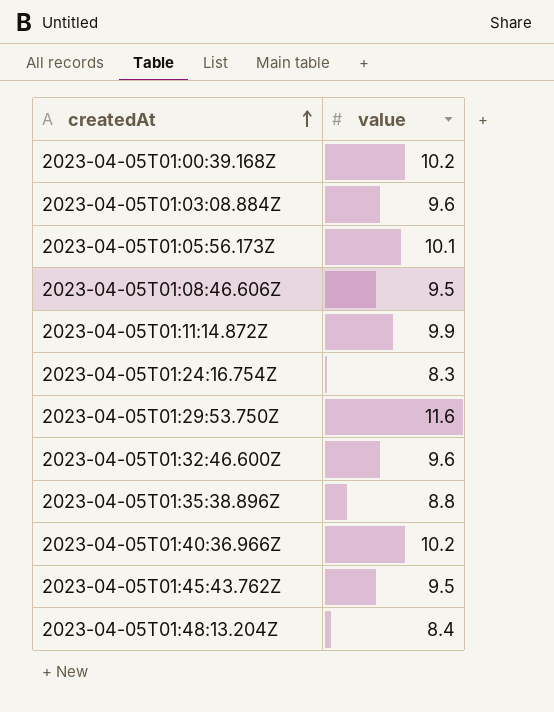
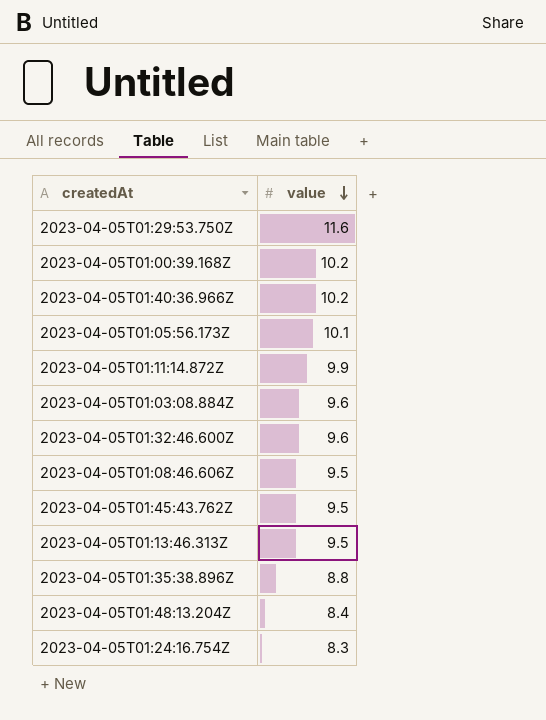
row order: createdAt ascending -> value descending
row 2023-04-05T01:13:46.313Z: none -> 9.5

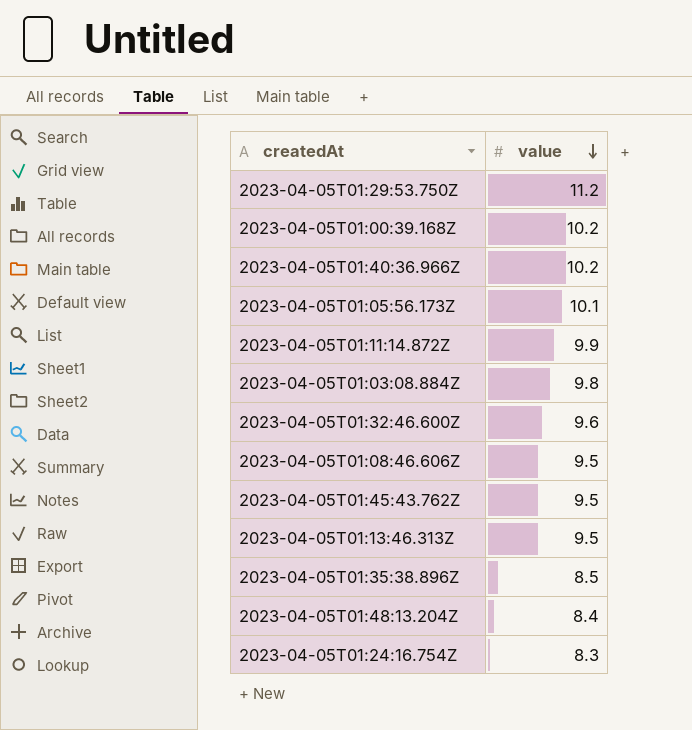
2023-04-05T01:29:53.750Z | value: 11.6 -> 11.2
2023-04-05T01:03:08.884Z | value: 9.6 -> 9.8
2023-04-05T01:35:38.896Z | value: 8.8 -> 8.5

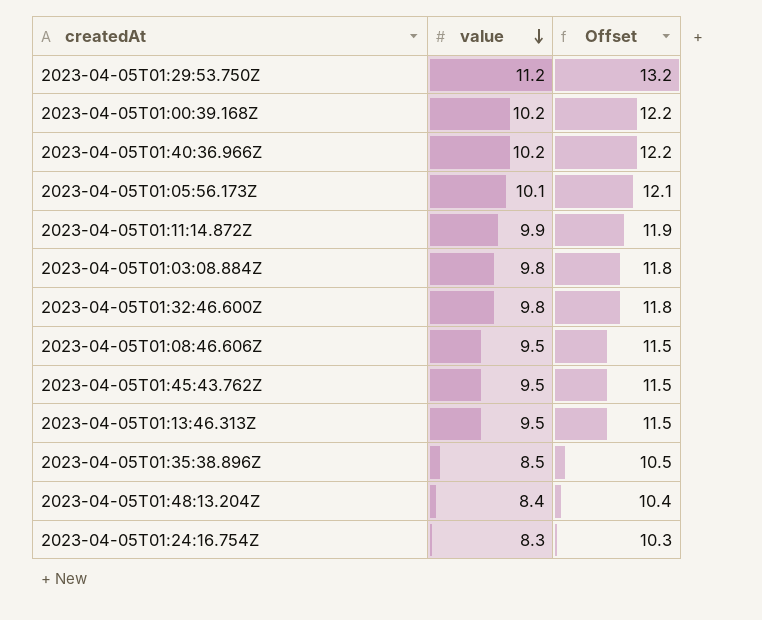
column Offset | formula: none -> [value] + 2
2023-04-05T01:32:46.600Z | value: 9.6 -> 9.8

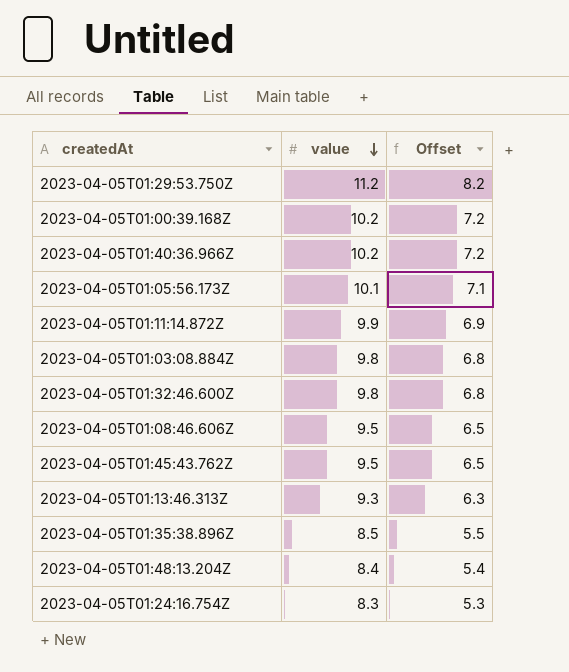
column Offset | formula: [value] + 2 -> [value] - 3
2023-04-05T01:13:46.313Z | value: 9.5 -> 9.3

